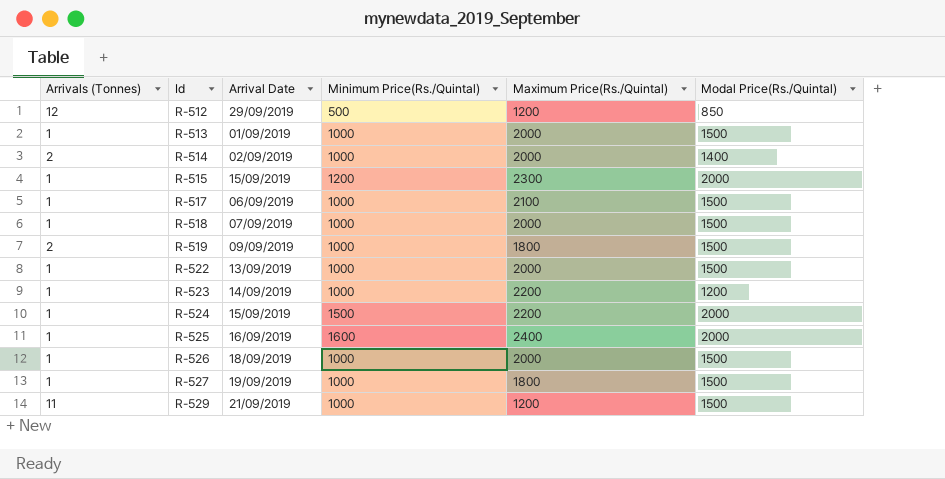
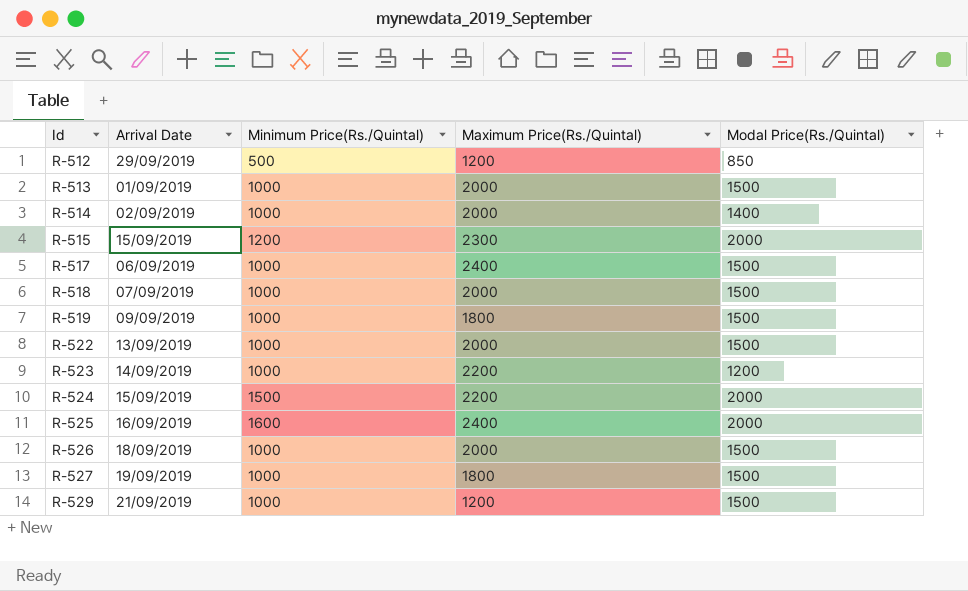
column Arrivals (Tonnes) | position: 1 -> none
R-517 | Maximum Price(Rs./Quintal): 2100 -> 2400

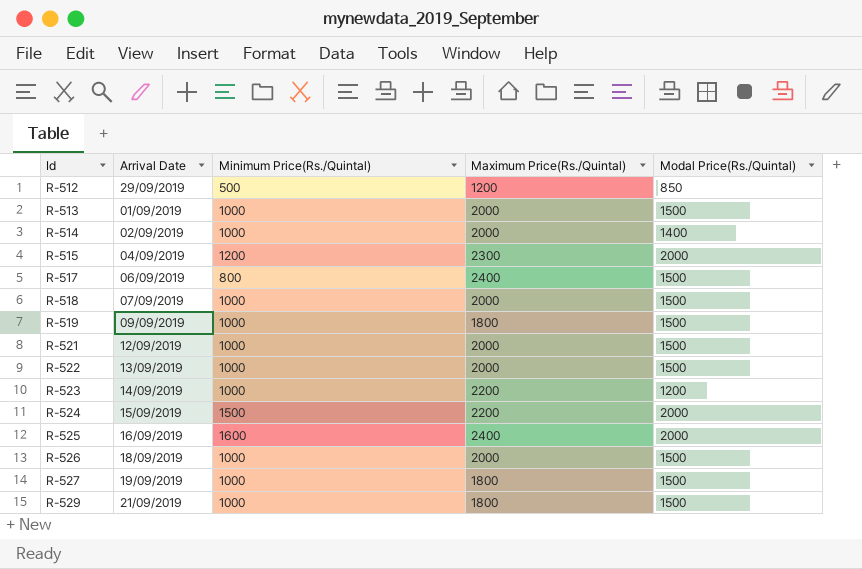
R-515 | Arrival Date: 15/09/2019 -> 04/09/2019
R-517 | Minimum Price(Rs./Quintal): 1000 -> 800
row R-521: none -> 12/09/2019 | 1000 | 2000 | 1500
R-529 | Maximum Price(Rs./Quintal): 1200 -> 1800

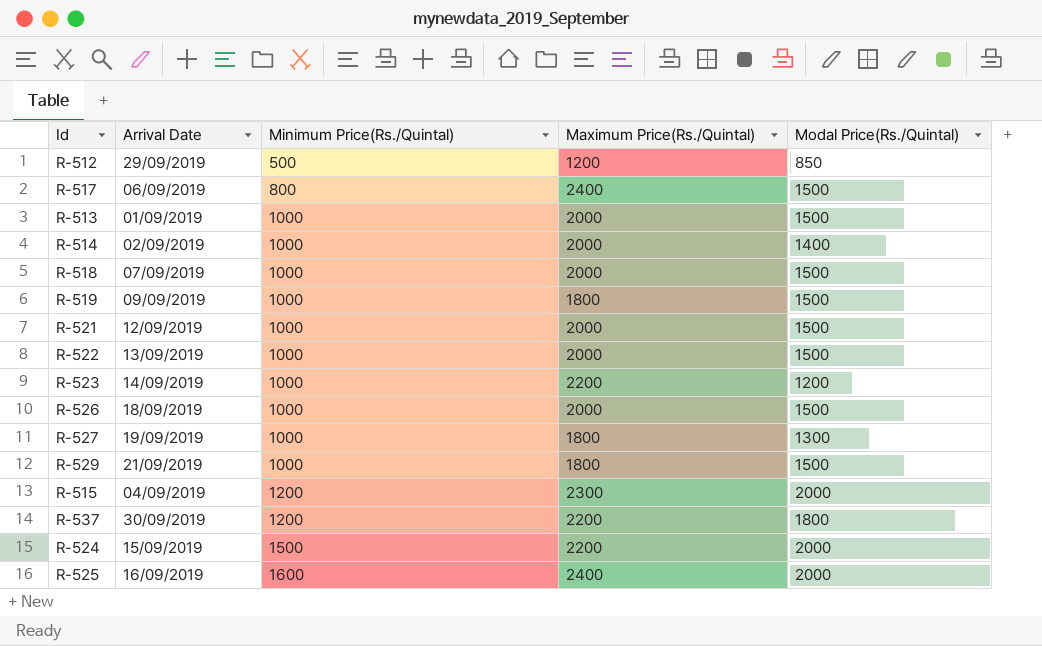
row order: Id ascending -> Minimum Price(Rs./Quintal) ascending
R-527 | Modal Price(Rs./Quintal): 1500 -> 1300
row R-537: none -> 30/09/2019 | 1200 | 2200 | 1800

